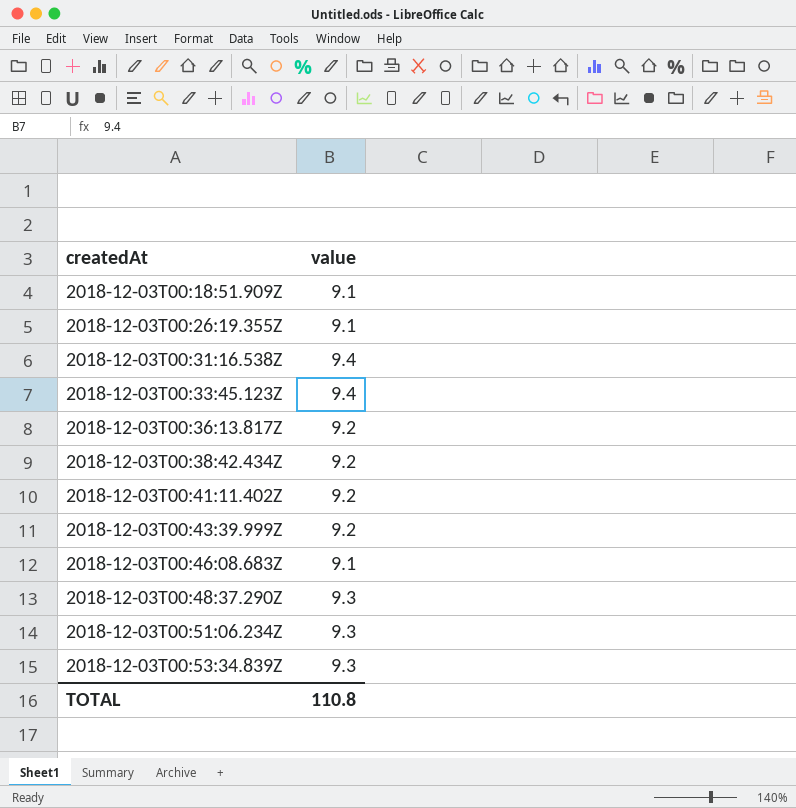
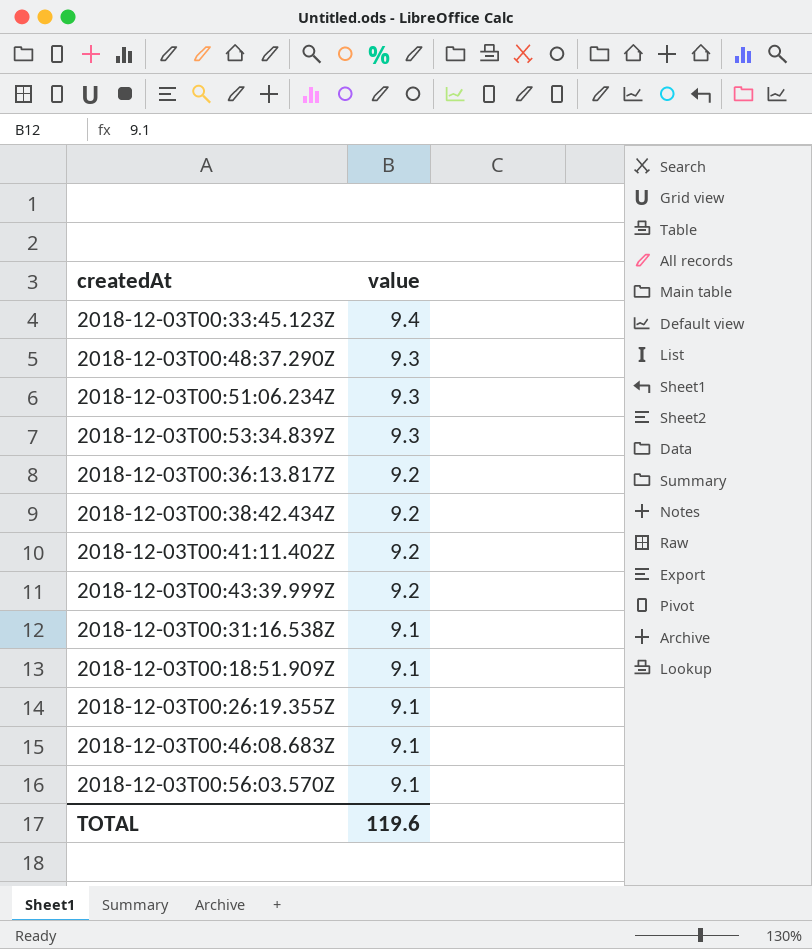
row order: createdAt ascending -> value descending
2018-12-03T00:31:16.538Z | value: 9.4 -> 9.1
row 2018-12-03T00:56:03.570Z: none -> 9.1
TOTAL | value: 110.8 -> 119.6

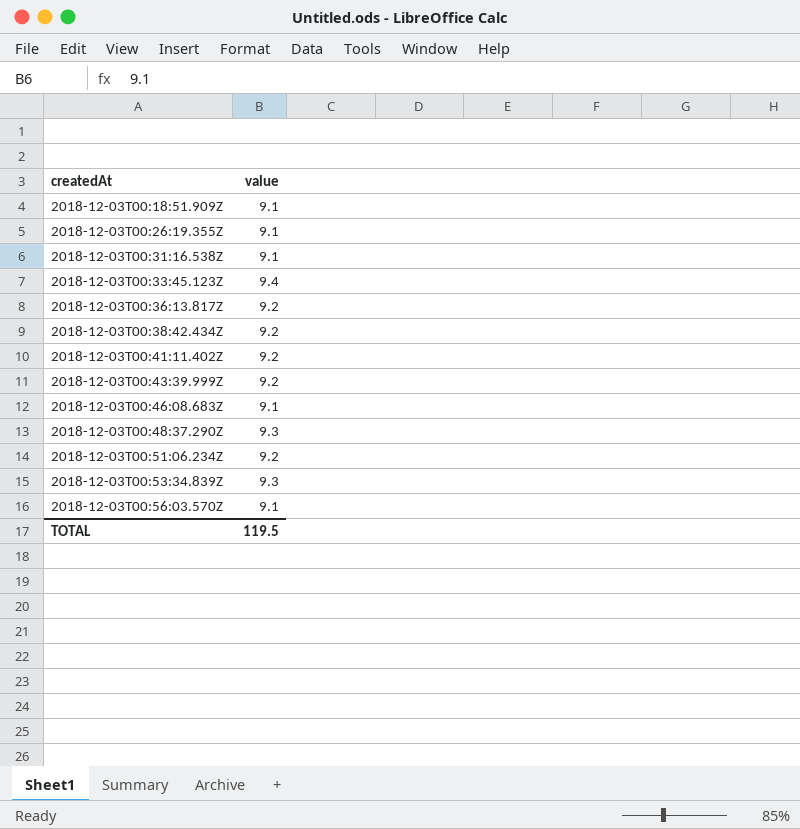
row order: value descending -> createdAt ascending
2018-12-03T00:51:06.234Z | value: 9.3 -> 9.2
TOTAL | value: 119.6 -> 119.5

